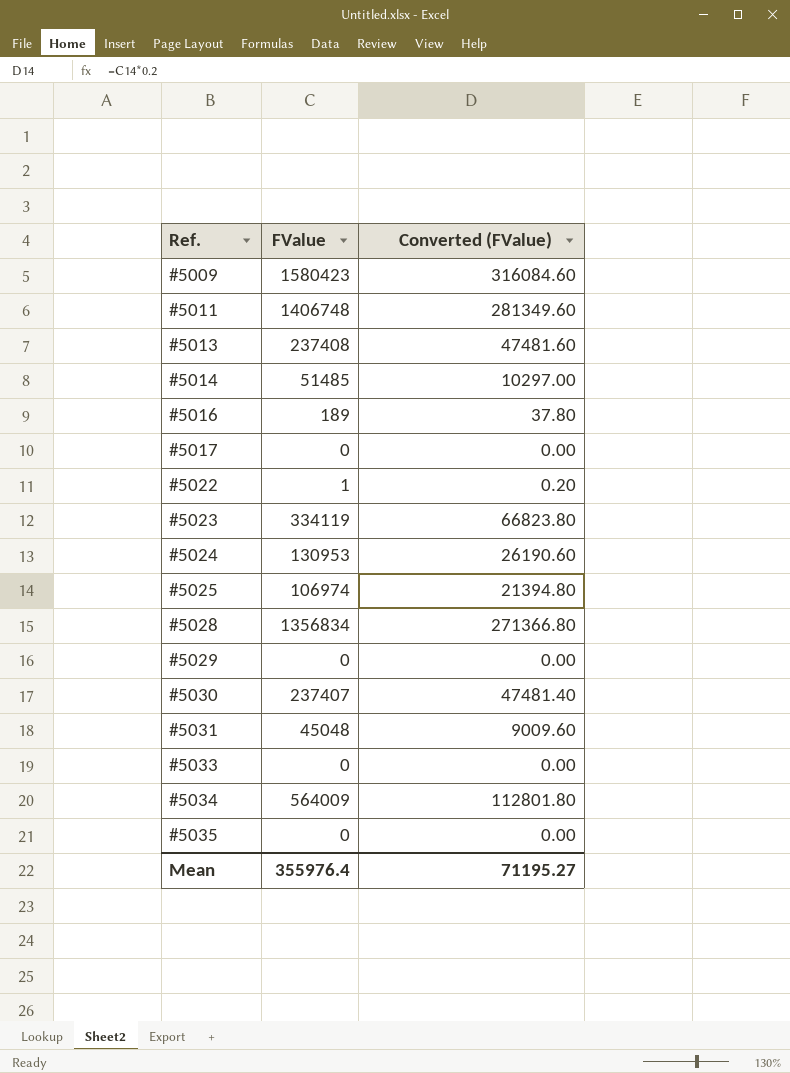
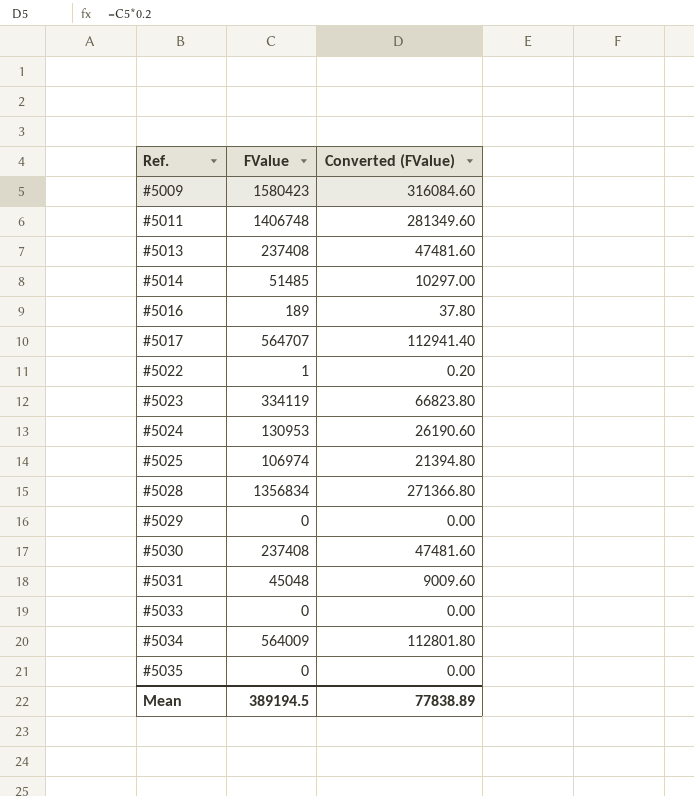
#5017 | FValue: 0 -> 564707
#5017 | Converted (FValue): 0.00 -> 112941.40
#5030 | FValue: 237407 -> 237408
#5030 | Converted (FValue): 47481.40 -> 47481.60
Mean | FValue: 355976.4 -> 389194.5
Mean | Converted (FValue): 71195.27 -> 77838.89

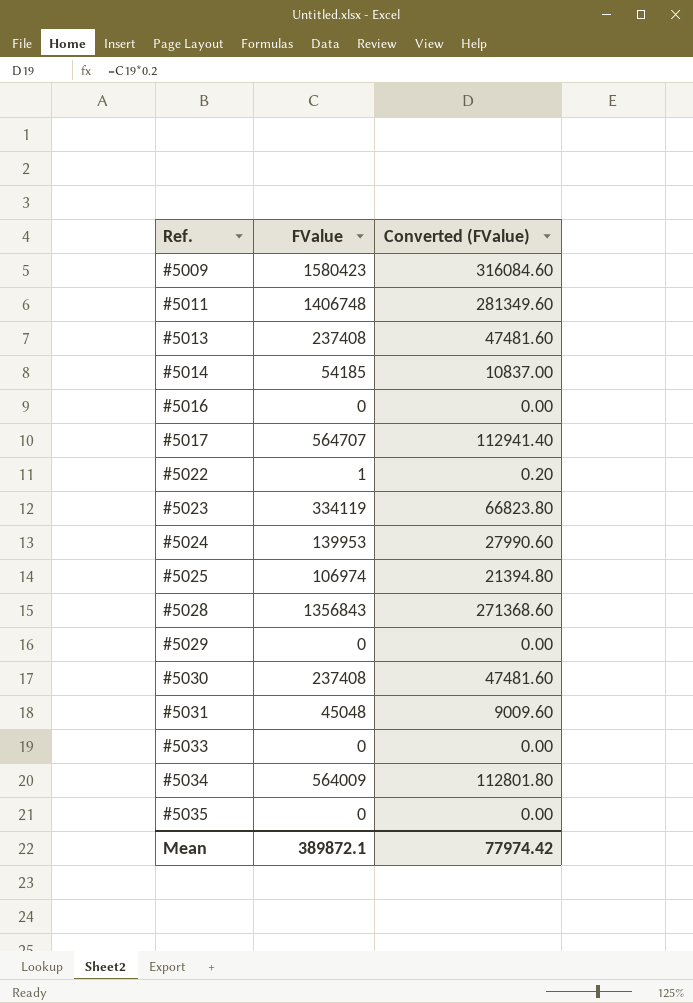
#5014 | FValue: 51485 -> 54185
#5014 | Converted (FValue): 10297.00 -> 10837.00
#5016 | FValue: 189 -> 0
#5016 | Converted (FValue): 37.80 -> 0.00
#5024 | FValue: 130953 -> 139953
#5024 | Converted (FValue): 26190.60 -> 27990.60
#5028 | FValue: 1356834 -> 1356843
#5028 | Converted (FValue): 271366.80 -> 271368.60
Mean | FValue: 389194.5 -> 389872.1
Mean | Converted (FValue): 77838.89 -> 77974.42

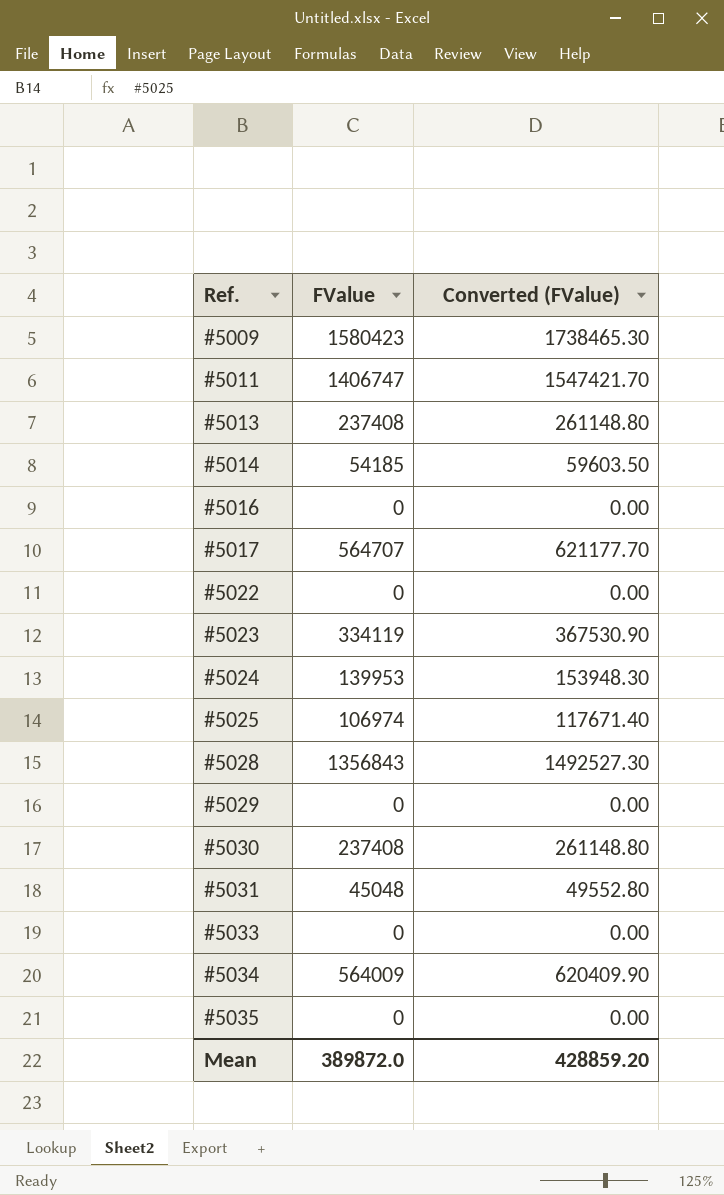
column Converted (FValue) | formula: [FValue] * 0.2 -> [FValue] * 1.1
#5011 | FValue: 1406748 -> 1406747
#5022 | FValue: 1 -> 0
Mean | FValue: 389872.1 -> 389872.0
Mean | Converted (FValue): 77974.42 -> 428859.20

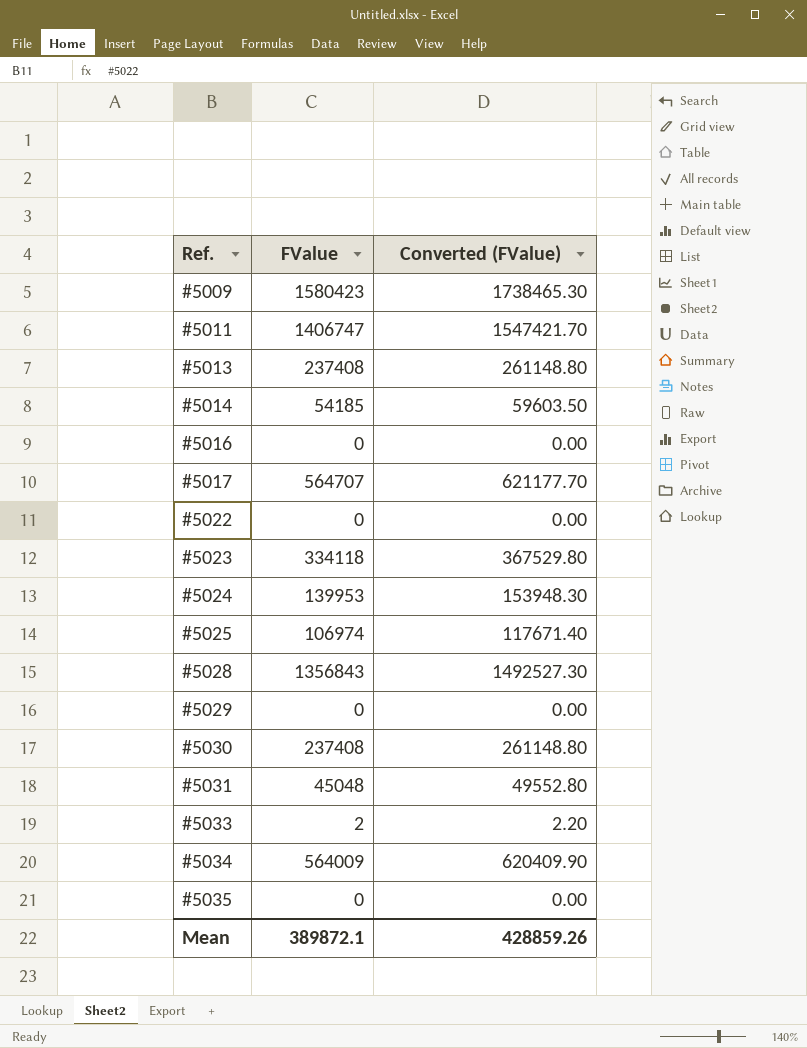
#5023 | FValue: 334119 -> 334118
#5023 | Converted (FValue): 367530.90 -> 367529.80
#5033 | FValue: 0 -> 2
#5033 | Converted (FValue): 0.00 -> 2.20
Mean | FValue: 389872.0 -> 389872.1
Mean | Converted (FValue): 428859.20 -> 428859.26

